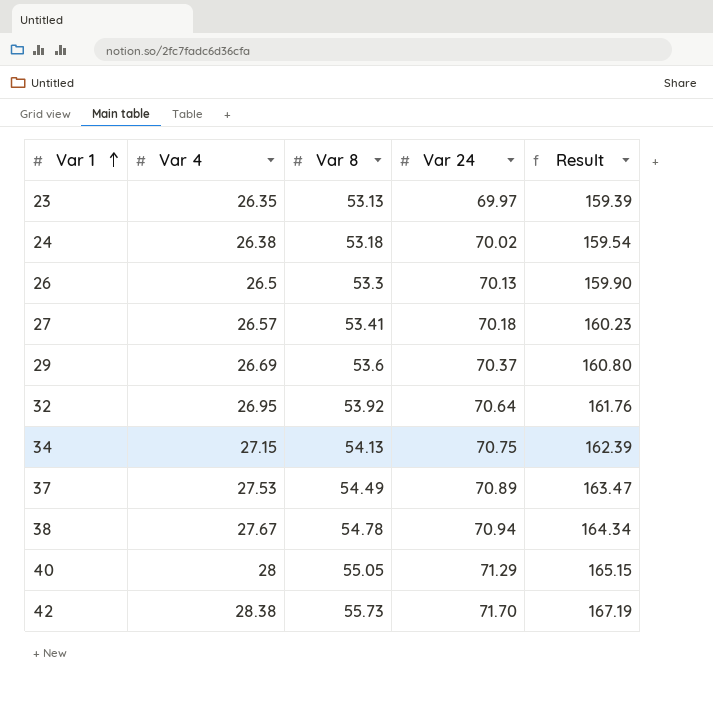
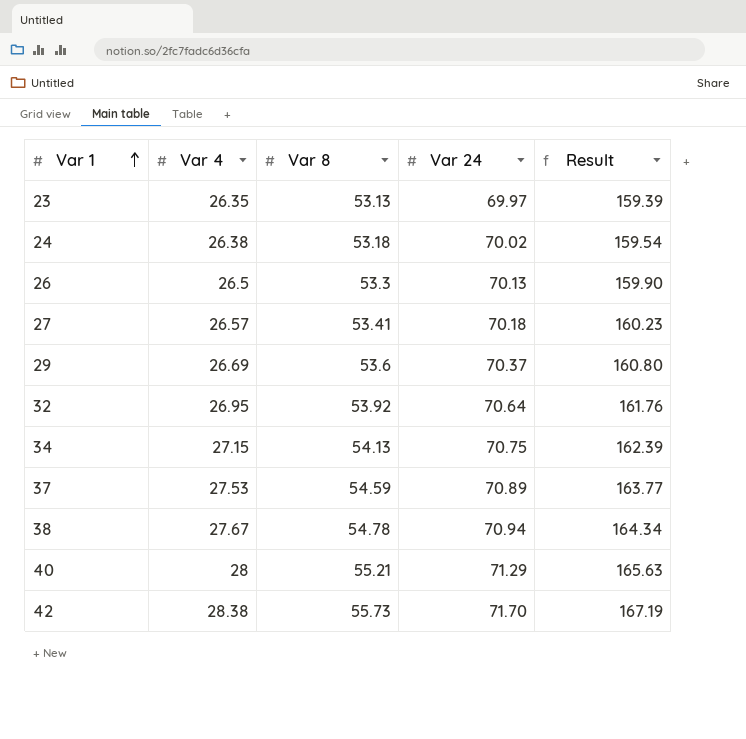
37 | Var 8: 54.49 -> 54.59
37 | Result: 163.47 -> 163.77
40 | Var 8: 55.05 -> 55.21
40 | Result: 165.15 -> 165.63

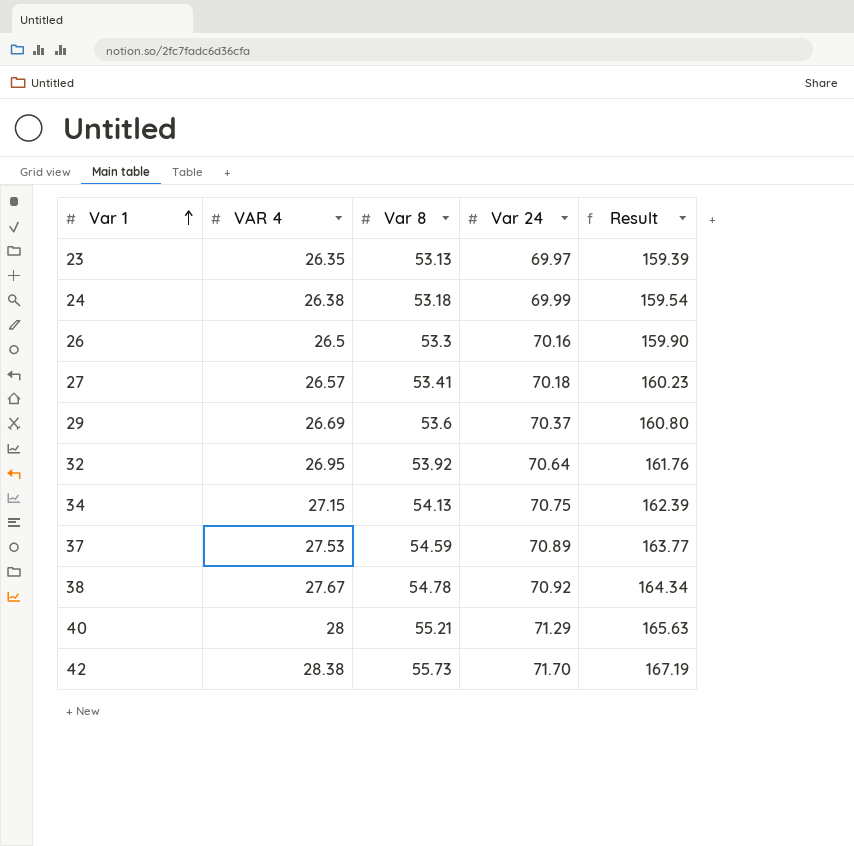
column name: Var 4 -> VAR 4
24 | Var 24: 70.02 -> 69.99
26 | Var 24: 70.13 -> 70.16
38 | Var 24: 70.94 -> 70.92

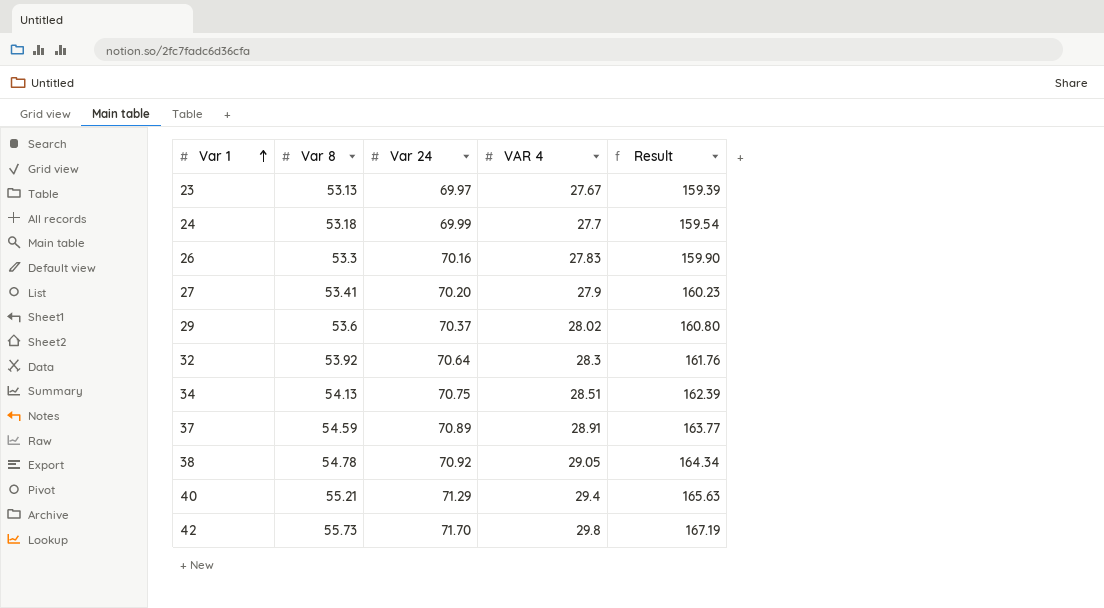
column VAR 4 | position: 2 -> 4
23 | VAR 4: 26.35 -> 27.67
24 | VAR 4: 26.38 -> 27.7
26 | VAR 4: 26.5 -> 27.83
27 | Var 24: 70.18 -> 70.20
27 | VAR 4: 26.57 -> 27.9
29 | VAR 4: 26.69 -> 28.02
32 | VAR 4: 26.95 -> 28.3
34 | VAR 4: 27.15 -> 28.51
37 | VAR 4: 27.53 -> 28.91
38 | VAR 4: 27.67 -> 29.05
40 | VAR 4: 28 -> 29.4
42 | VAR 4: 28.38 -> 29.8

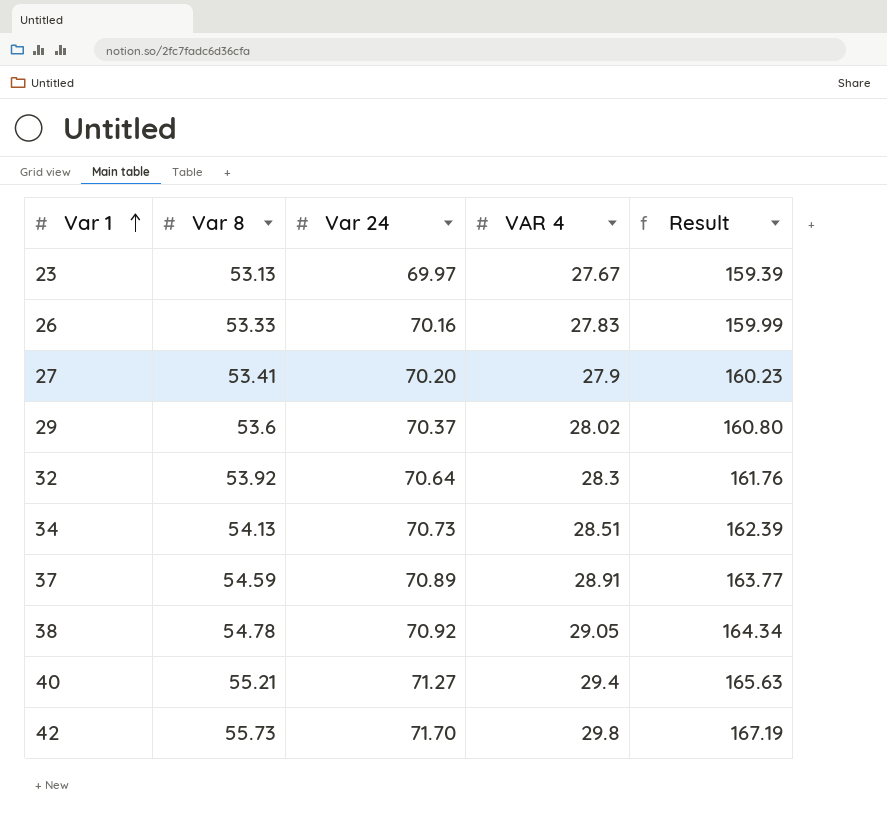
row 24: 53.18 | 69.99 | 27.7 | 159.54 -> none
26 | Var 8: 53.3 -> 53.33
26 | Result: 159.90 -> 159.99
34 | Var 24: 70.75 -> 70.73
40 | Var 24: 71.29 -> 71.27

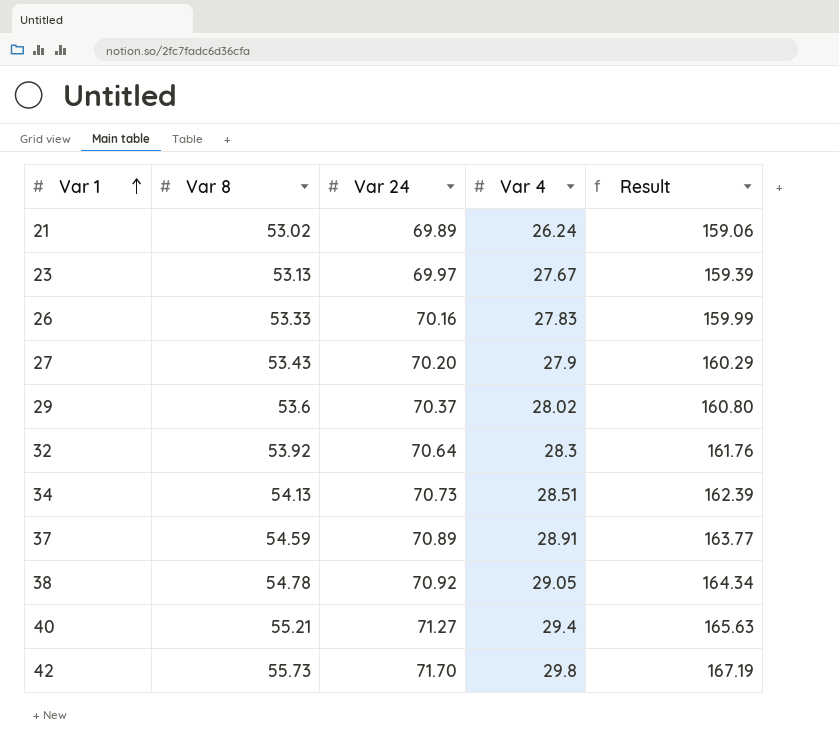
column name: VAR 4 -> Var 4
row 21: none -> 53.02 | 69.89 | 26.24 | 159.06
27 | Var 8: 53.41 -> 53.43
27 | Result: 160.23 -> 160.29

